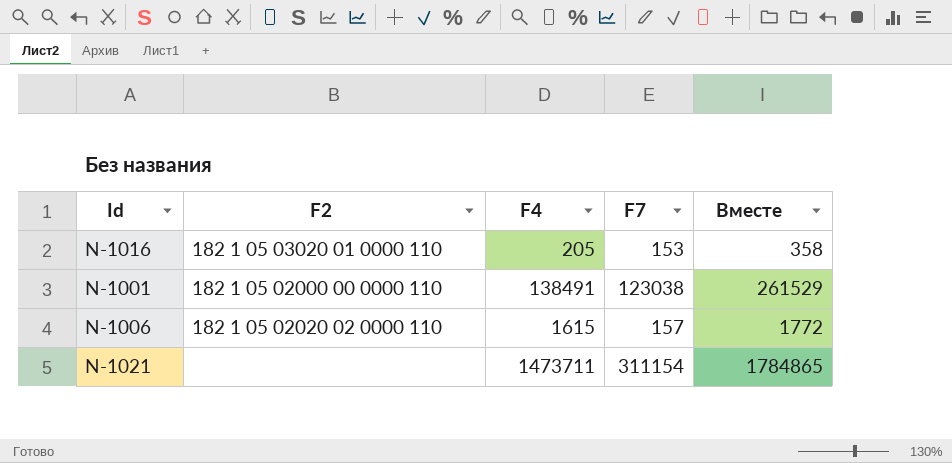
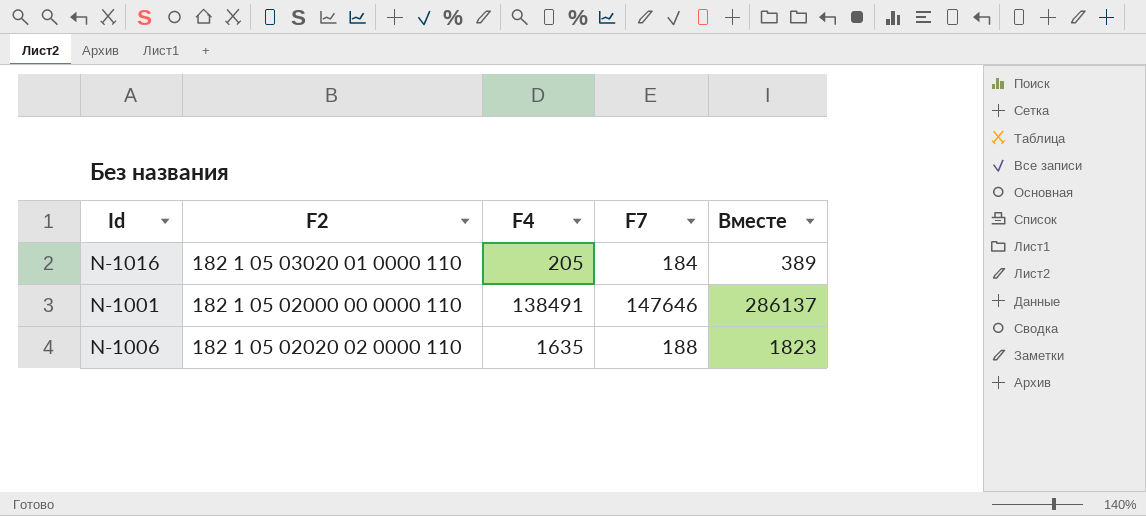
row N-1021: none | 1473711 | 311154 | 1784865 -> none
N-1016 | F7: 153 -> 184
N-1016 | Вместе: 358 -> 389
N-1001 | F7: 123038 -> 147646
N-1001 | Вместе: 261529 -> 286137
N-1006 | F4: 1615 -> 1635
N-1006 | F7: 157 -> 188
N-1006 | Вместе: 1772 -> 1823

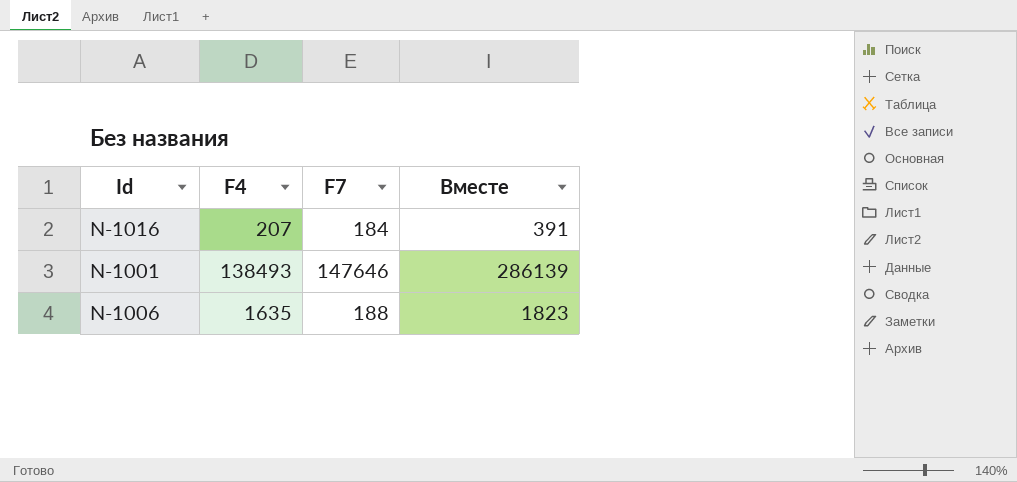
column F2 | position: 2 -> none
N-1016 | F4: 205 -> 207
N-1016 | Вместе: 389 -> 391
N-1001 | F4: 138491 -> 138493
N-1001 | Вместе: 286137 -> 286139

